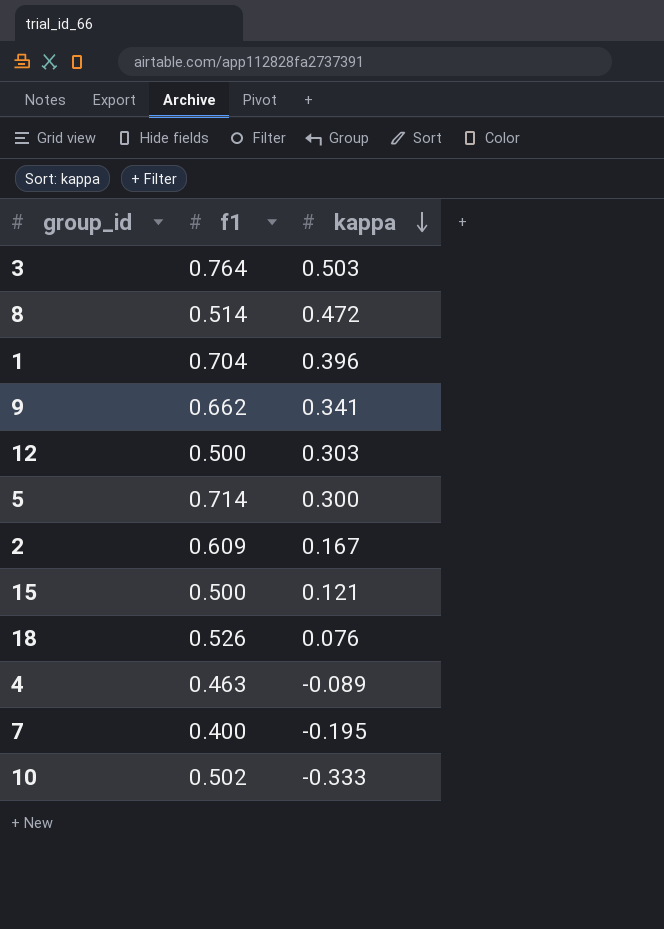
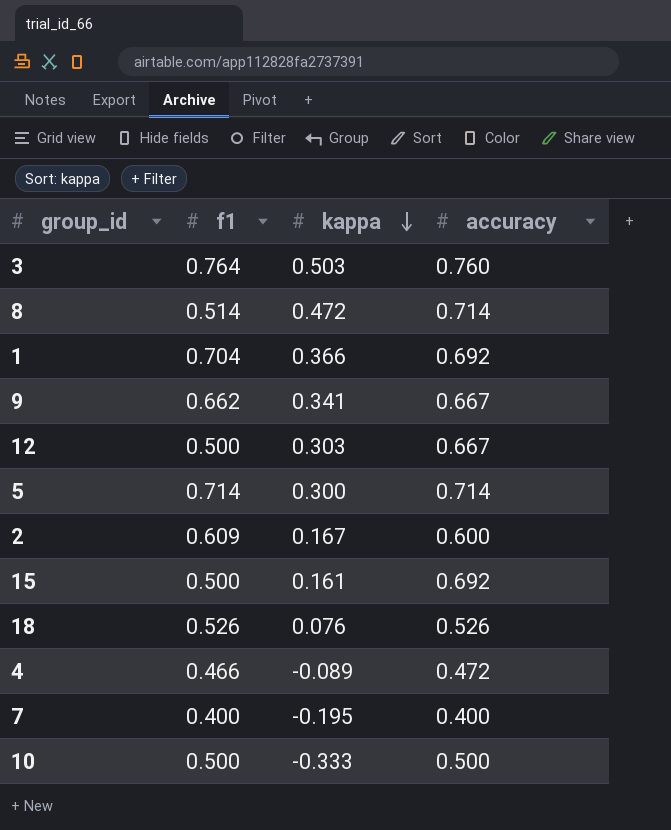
column accuracy | position: none -> 4
1 | kappa: 0.396 -> 0.366
15 | kappa: 0.121 -> 0.161
4 | f1: 0.463 -> 0.466
10 | f1: 0.502 -> 0.500

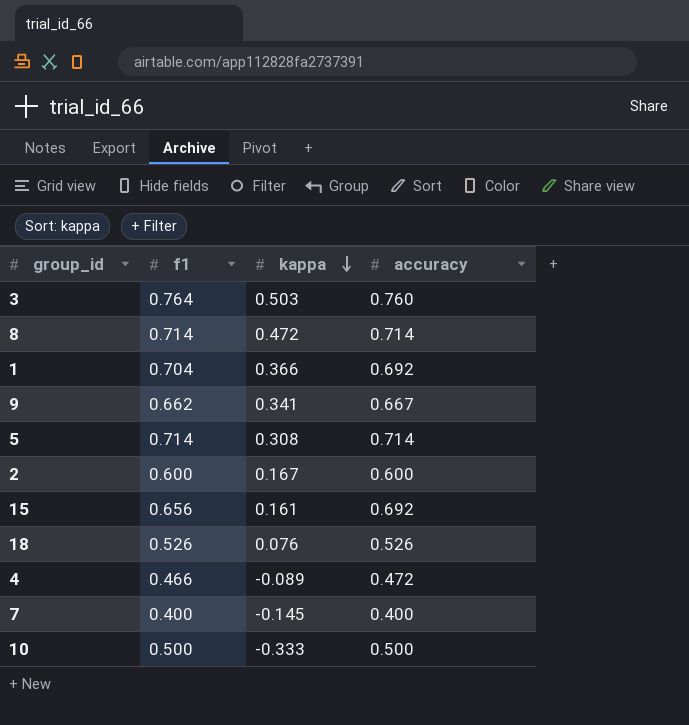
row 12: 0.500 | 0.303 | 0.667 -> none
8 | f1: 0.514 -> 0.714
5 | kappa: 0.300 -> 0.308
2 | f1: 0.609 -> 0.600
15 | f1: 0.500 -> 0.656
7 | kappa: -0.195 -> -0.145

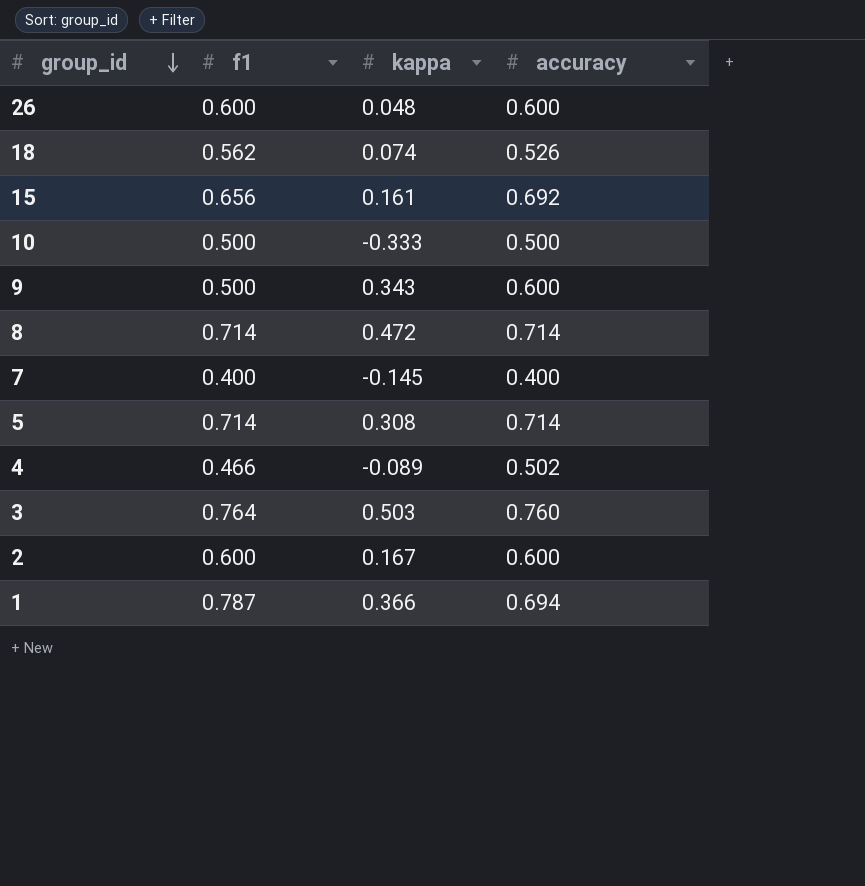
row order: kappa descending -> group_id descending
row 26: none -> 0.600 | 0.048 | 0.600
18 | f1: 0.526 -> 0.562
18 | kappa: 0.076 -> 0.074
9 | f1: 0.662 -> 0.500
9 | kappa: 0.341 -> 0.343
9 | accuracy: 0.667 -> 0.600
4 | accuracy: 0.472 -> 0.502
1 | f1: 0.704 -> 0.787
1 | accuracy: 0.692 -> 0.694

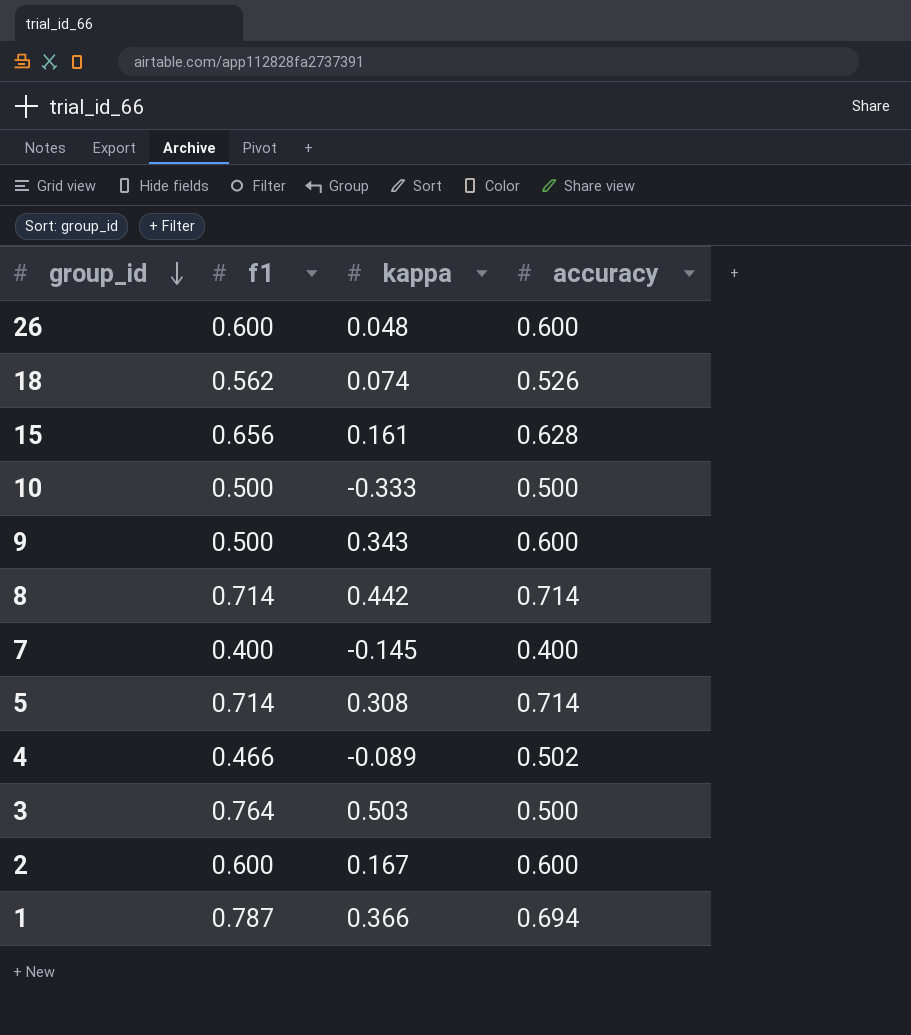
15 | accuracy: 0.692 -> 0.628
8 | kappa: 0.472 -> 0.442
3 | accuracy: 0.760 -> 0.500

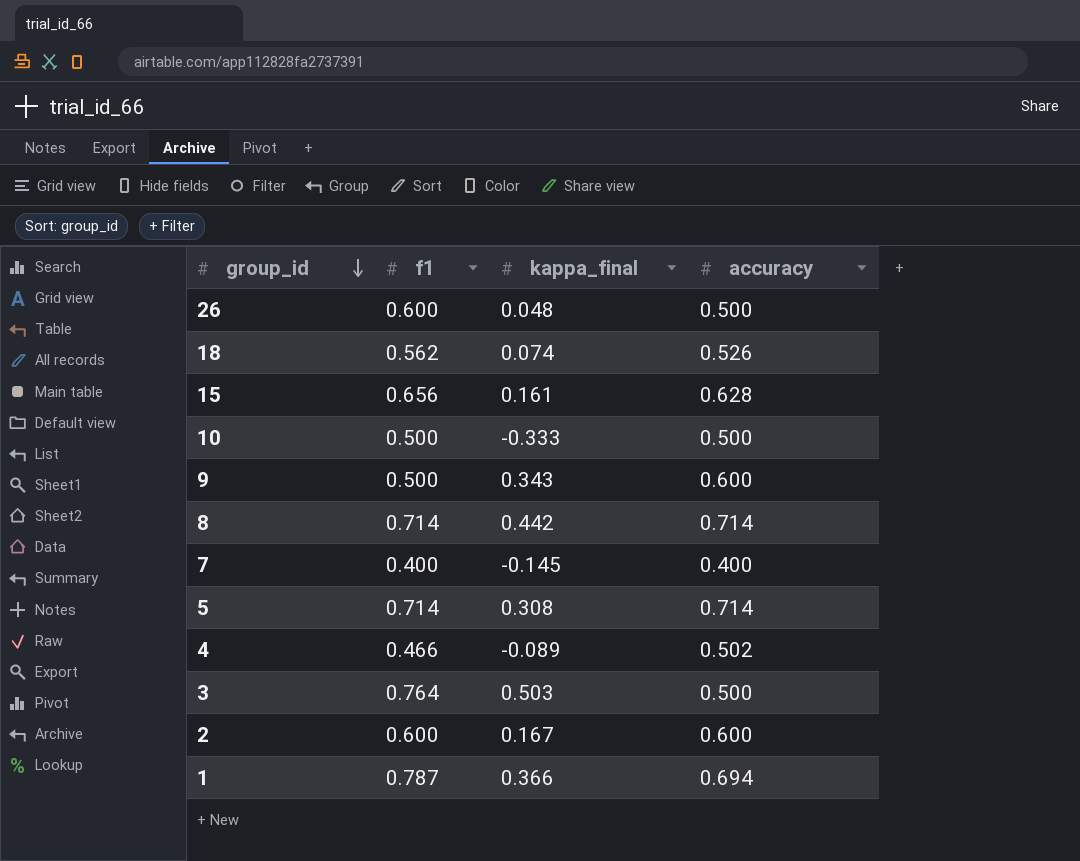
column name: kappa -> kappa_final
26 | accuracy: 0.600 -> 0.500

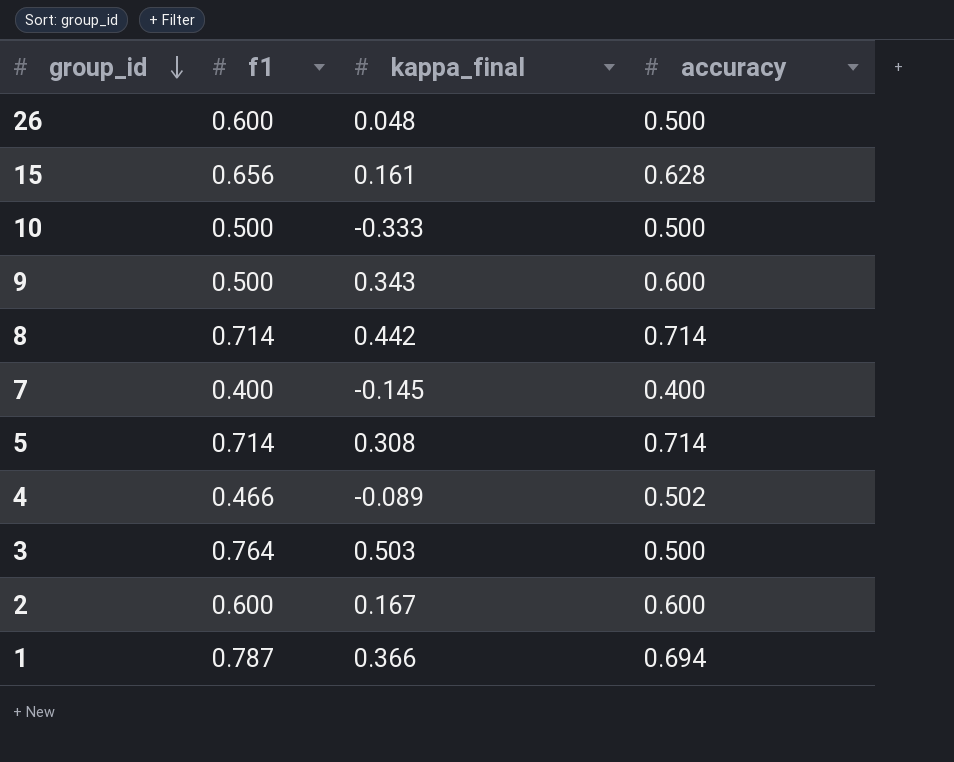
row 18: 0.562 | 0.074 | 0.526 -> none

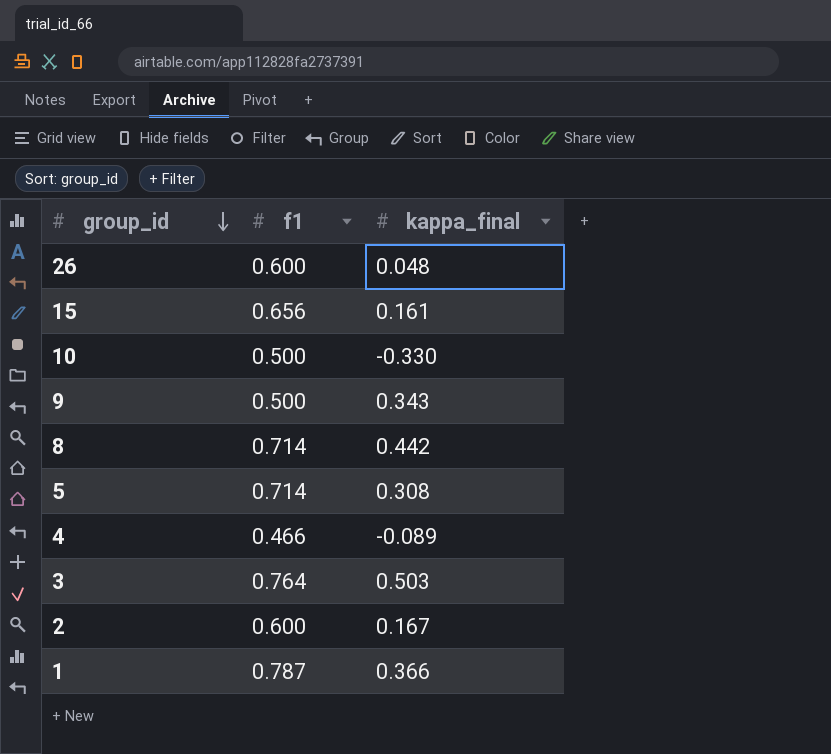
column accuracy | position: 4 -> none
row 7: 0.400 | -0.145 | 0.400 -> none
10 | kappa_final: -0.333 -> -0.330

